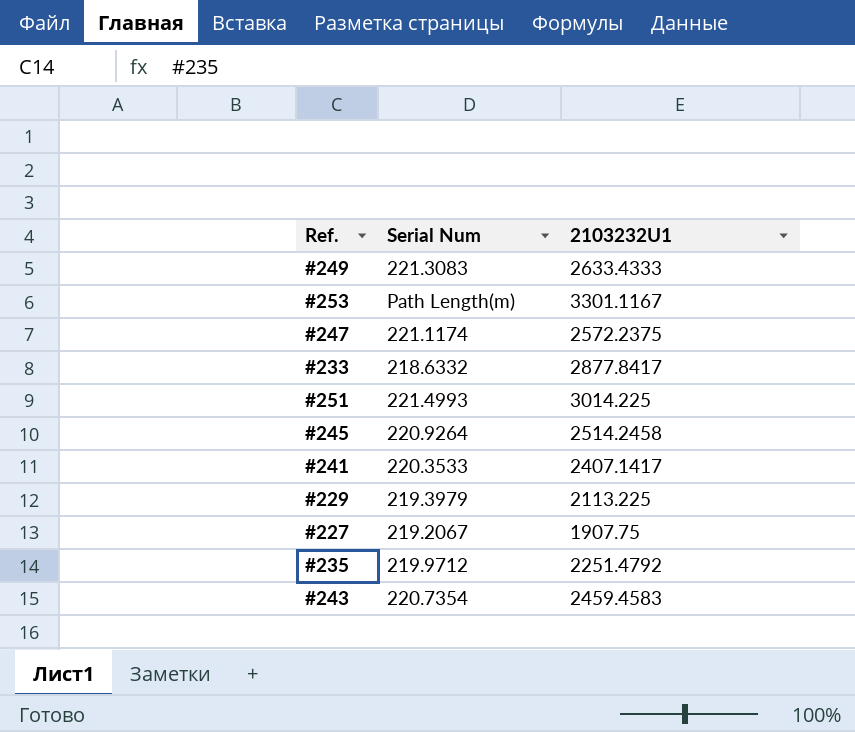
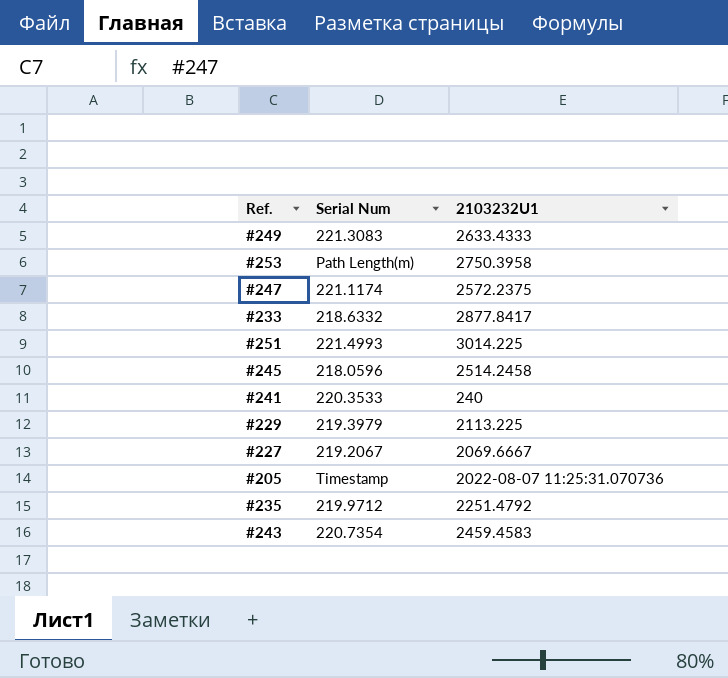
#253 | 2103232U1: 3301.1167 -> 2750.3958
#245 | Serial Num: 220.9264 -> 218.0596
#241 | 2103232U1: 2407.1417 -> 240
#227 | 2103232U1: 1907.75 -> 2069.6667
row #205: none -> Timestamp | 2022-08-07 11:25:31.070736

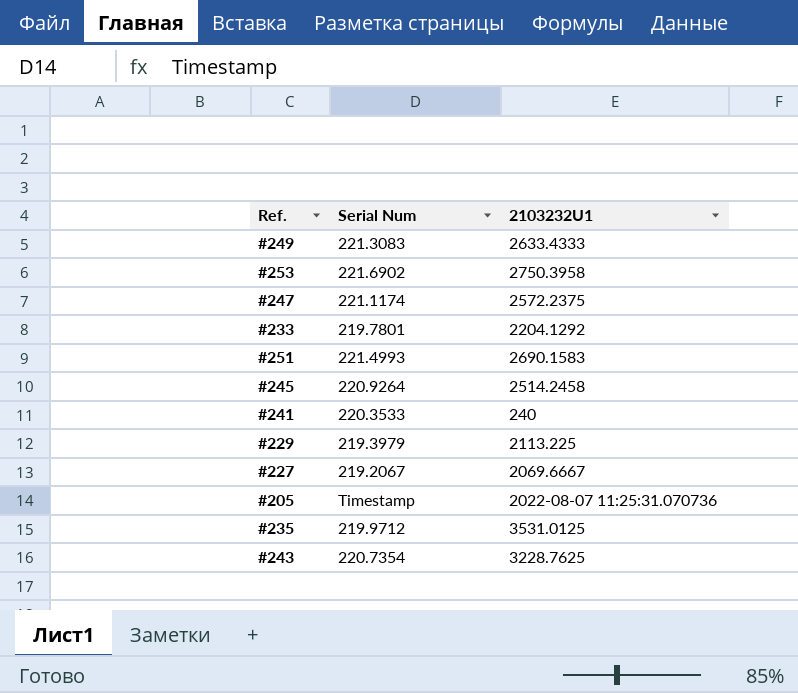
#253 | Serial Num: Path Length(m) -> 221.6902
#233 | Serial Num: 218.6332 -> 219.7801
#233 | 2103232U1: 2877.8417 -> 2204.1292
#251 | 2103232U1: 3014.225 -> 2690.1583
#245 | Serial Num: 218.0596 -> 220.9264
#235 | 2103232U1: 2251.4792 -> 3531.0125
#243 | 2103232U1: 2459.4583 -> 3228.7625

